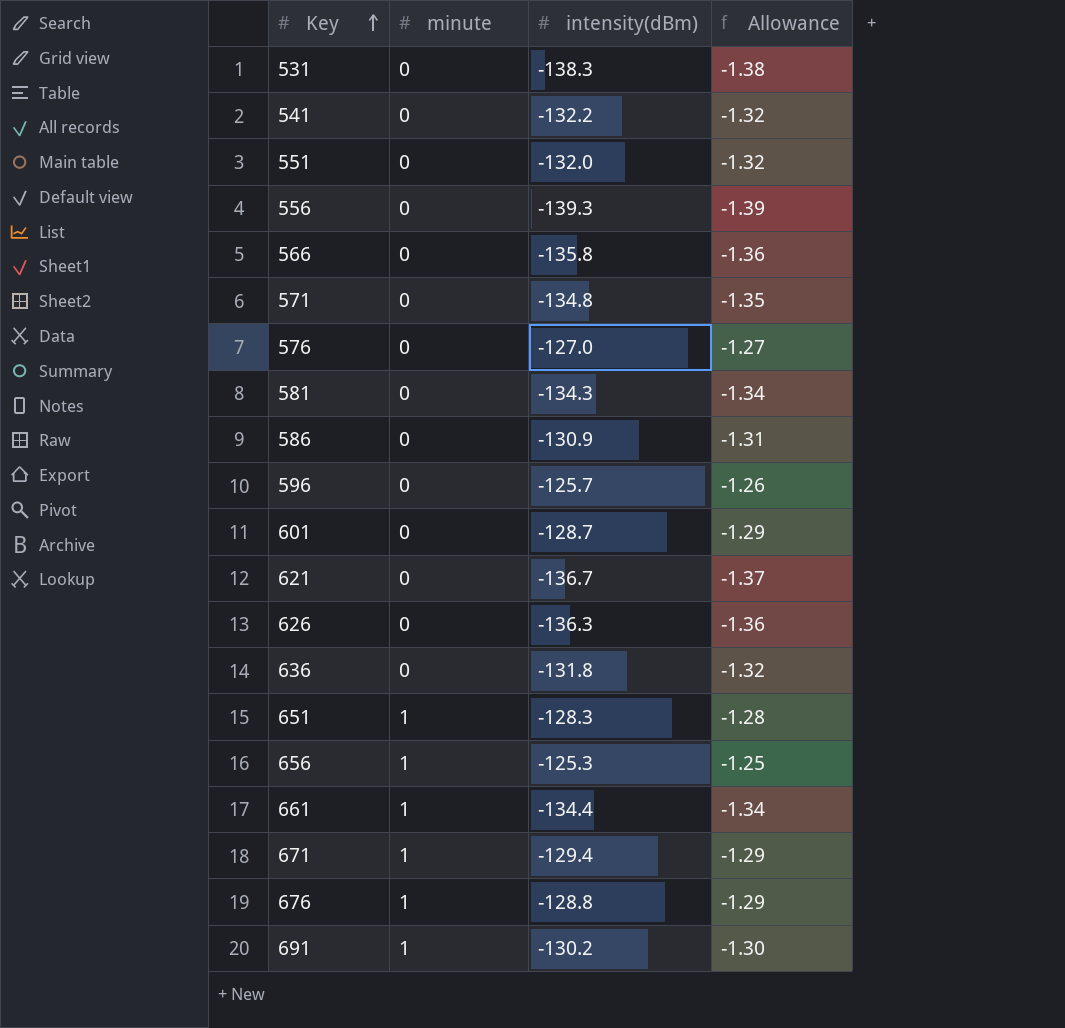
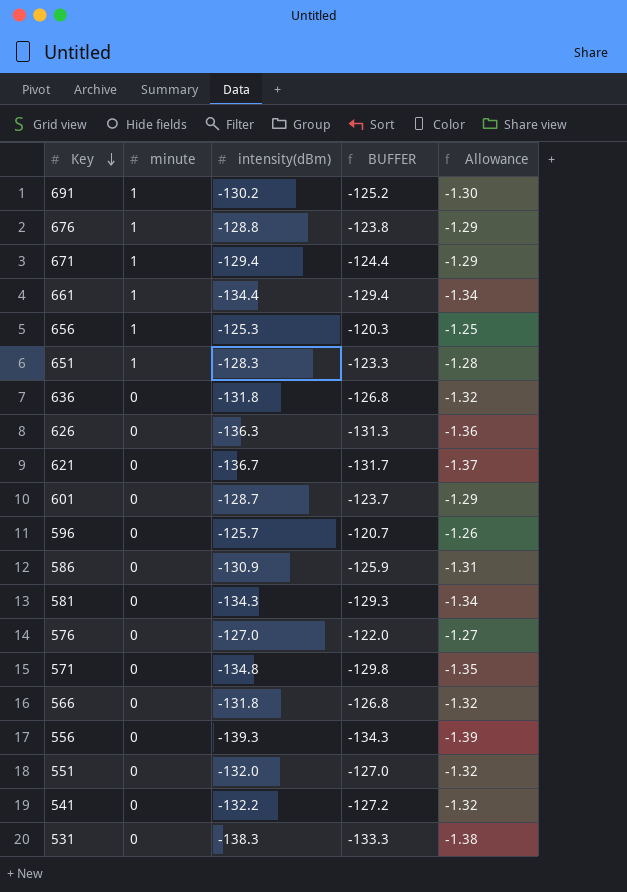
row order: Key ascending -> Key descending
column BUFFER | formula: none -> [intensity(dBm)] + 5
566 | intensity(dBm): -135.8 -> -131.8
566 | Allowance: -1.36 -> -1.32

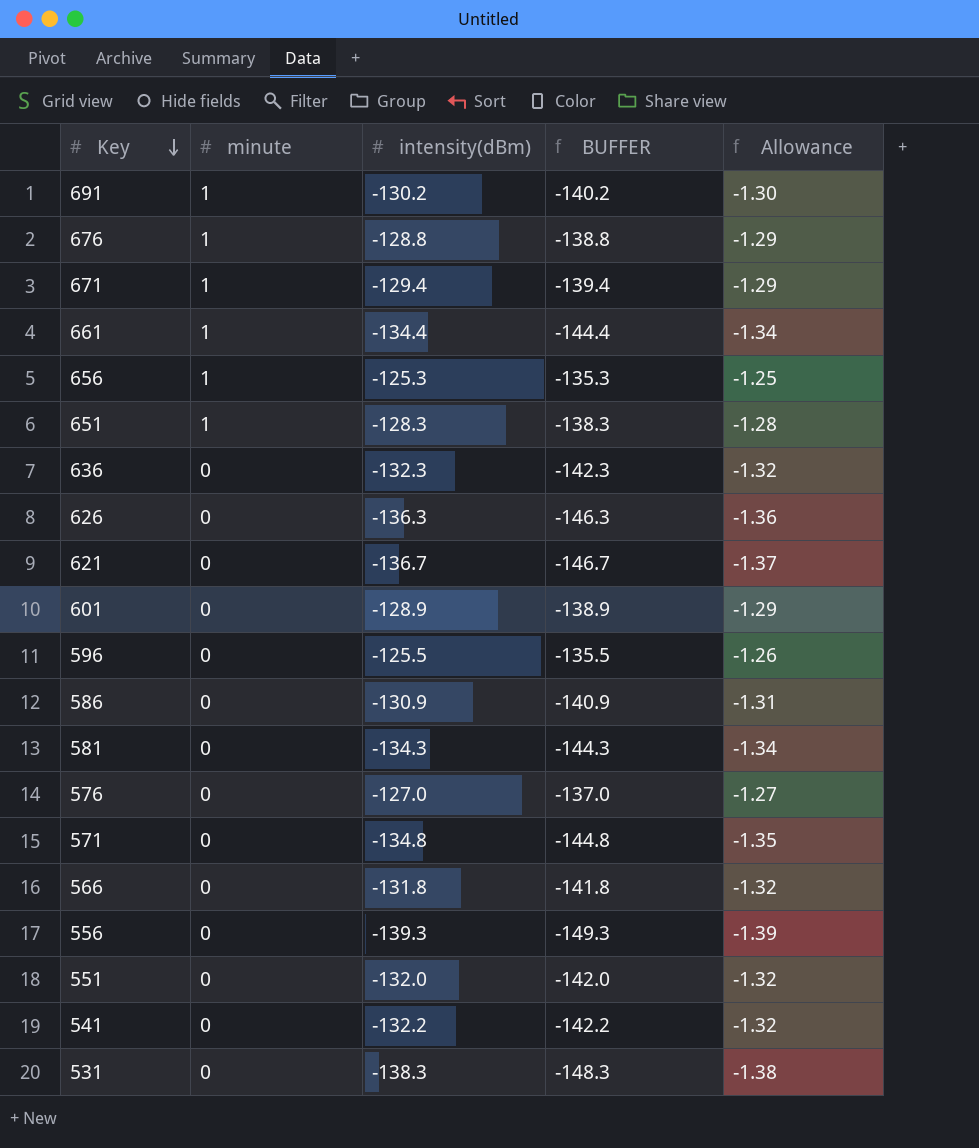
column BUFFER | formula: [intensity(dBm)] + 5 -> [intensity(dBm)] - 10
636 | intensity(dBm): -131.8 -> -132.3
601 | intensity(dBm): -128.7 -> -128.9
596 | intensity(dBm): -125.7 -> -125.5

